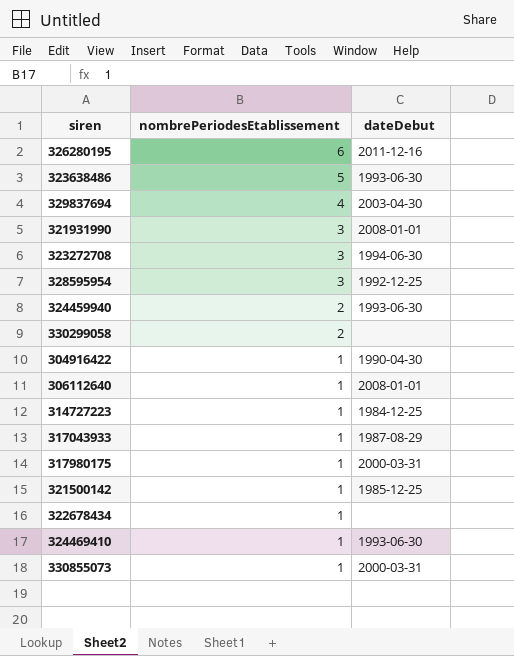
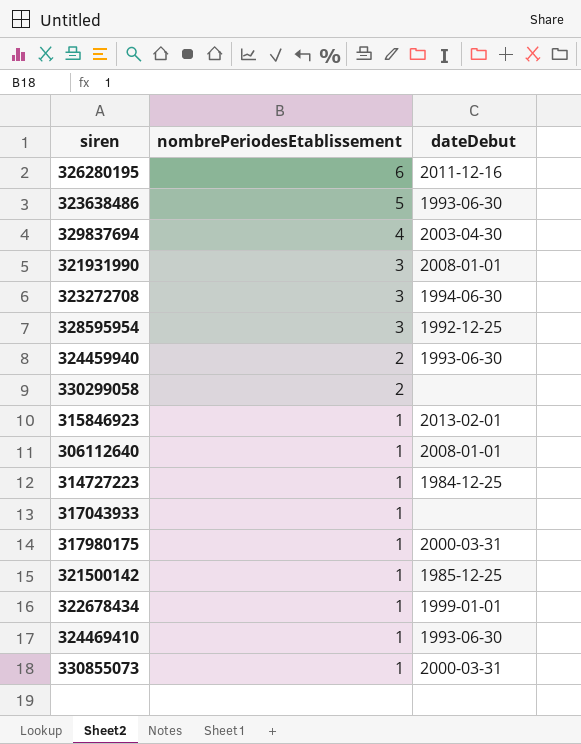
row 304916422: 1 | 1990-04-30 -> none
row 315846923: none -> 1 | 2013-02-01
317043933 | dateDebut: 1987-08-29 -> none
322678434 | dateDebut: none -> 1999-01-01

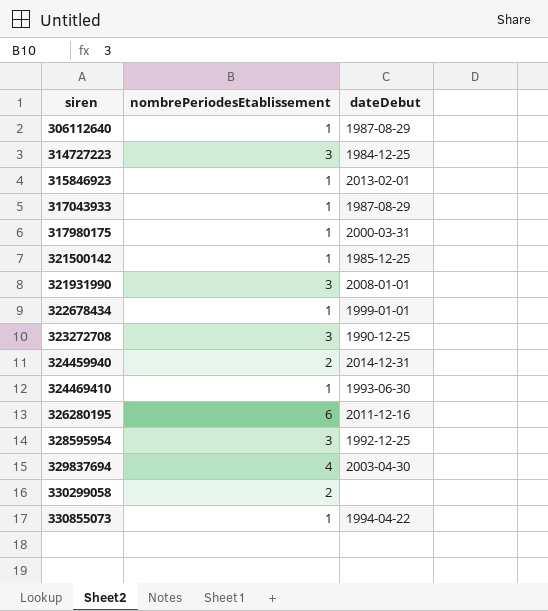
row order: nombrePeriodesEtablissement descending -> siren ascending
row 323638486: 5 | 1993-06-30 -> none
306112640 | dateDebut: 2008-01-01 -> 1987-08-29
314727223 | nombrePeriodesEtablissement: 1 -> 3
317043933 | dateDebut: none -> 1987-08-29
323272708 | dateDebut: 1994-06-30 -> 1990-12-25
324459940 | dateDebut: 1993-06-30 -> 2014-12-31
330855073 | dateDebut: 2000-03-31 -> 1994-04-22

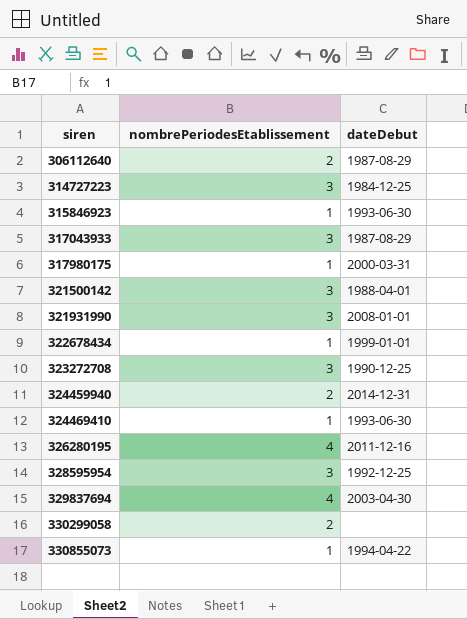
306112640 | nombrePeriodesEtablissement: 1 -> 2
315846923 | dateDebut: 2013-02-01 -> 1993-06-30
317043933 | nombrePeriodesEtablissement: 1 -> 3
321500142 | nombrePeriodesEtablissement: 1 -> 3
321500142 | dateDebut: 1985-12-25 -> 1988-04-01
326280195 | nombrePeriodesEtablissement: 6 -> 4

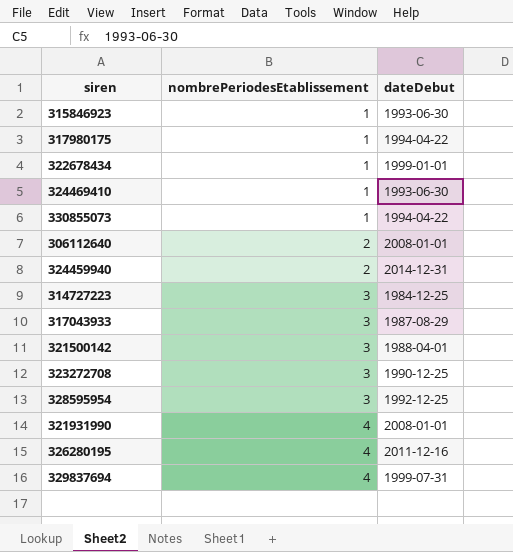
row order: siren ascending -> nombrePeriodesEtablissement ascending
row 330299058: 2 | none -> none
317980175 | dateDebut: 2000-03-31 -> 1994-04-22
306112640 | dateDebut: 1987-08-29 -> 2008-01-01
321931990 | nombrePeriodesEtablissement: 3 -> 4
329837694 | dateDebut: 2003-04-30 -> 1999-07-31

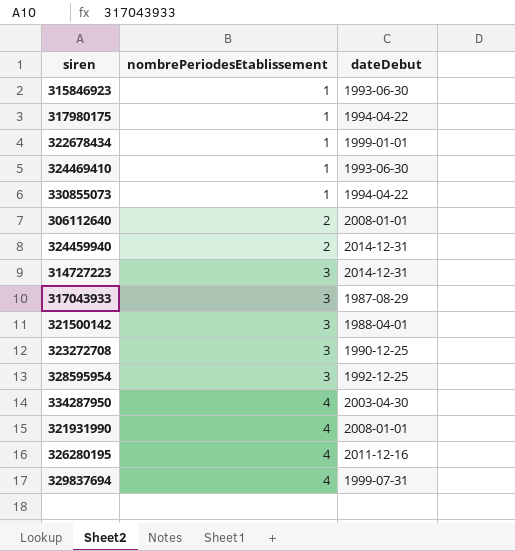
314727223 | dateDebut: 1984-12-25 -> 2014-12-31
row 334287950: none -> 4 | 2003-04-30

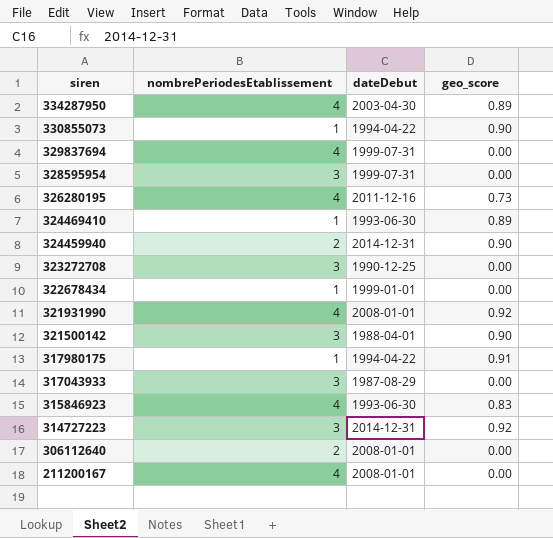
row order: nombrePeriodesEtablissement ascending -> siren descending
column geo_score | position: none -> 4
328595954 | dateDebut: 1992-12-25 -> 1999-07-31
315846923 | nombrePeriodesEtablissement: 1 -> 4
row 211200167: none -> 4 | 2008-01-01 | 0.00

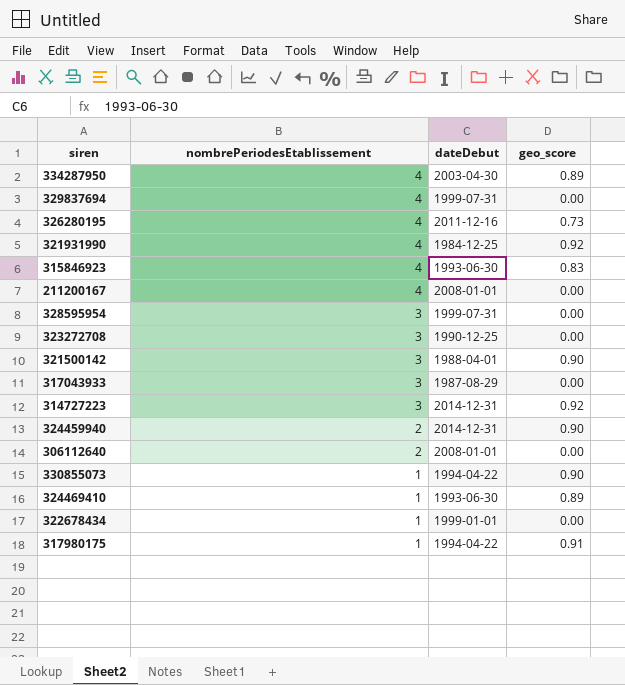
row order: siren descending -> nombrePeriodesEtablissement descending
321931990 | dateDebut: 2008-01-01 -> 1984-12-25

